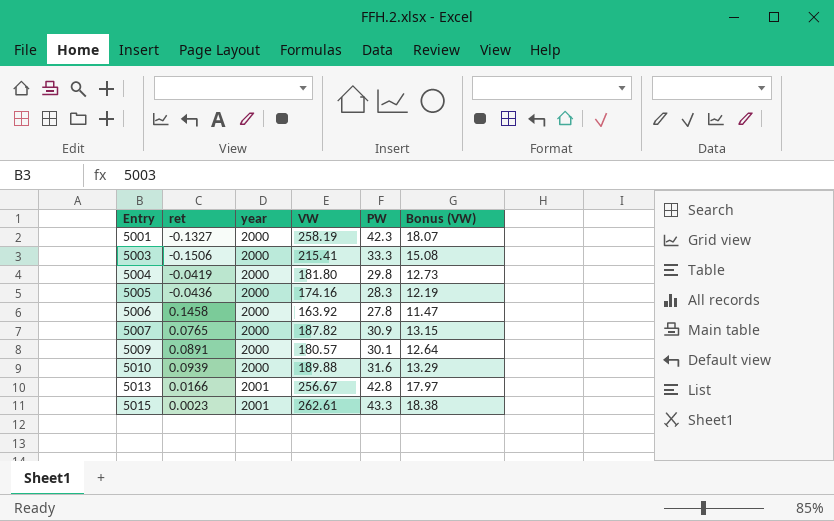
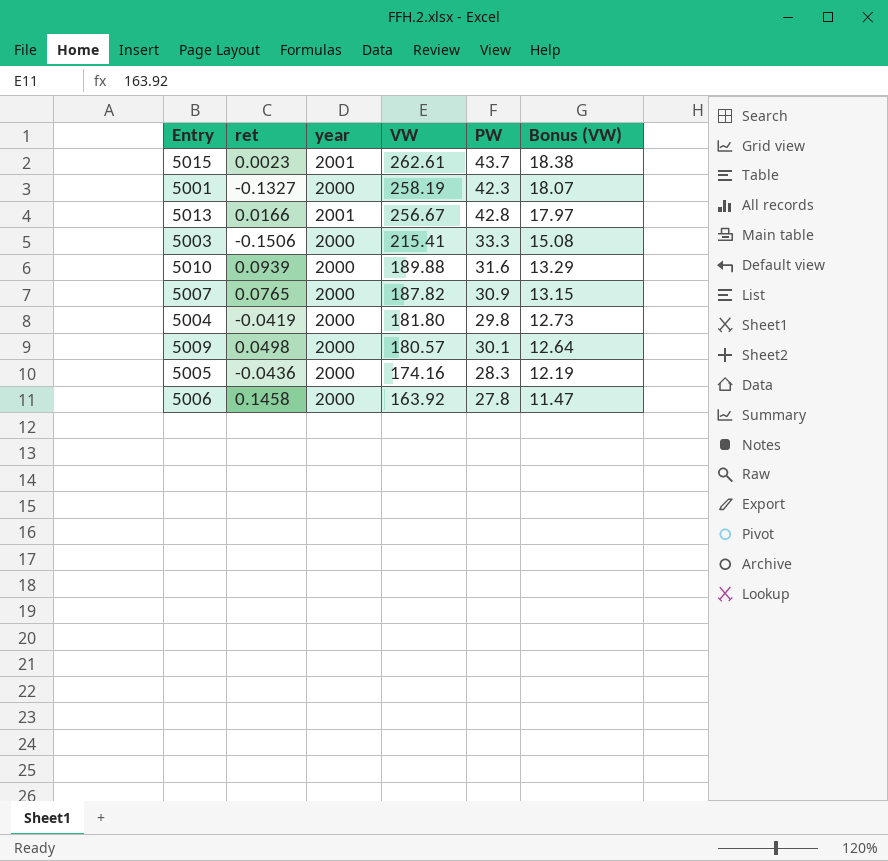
row order: Entry ascending -> VW descending
5015 | PW: 43.3 -> 43.7
5009 | ret: 0.0891 -> 0.0498

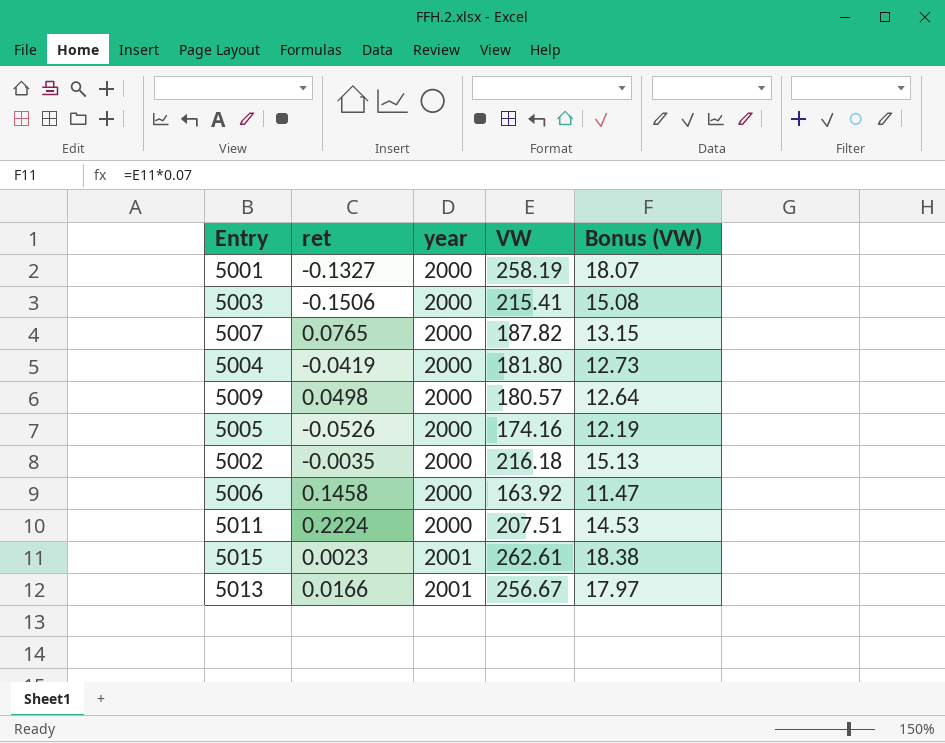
row order: VW descending -> year ascending
column PW | position: 5 -> none
row 5010: 0.0939 | 2000 | 189.88 | 31.6 | 13.29 -> none
5005 | ret: -0.0436 -> -0.0526
row 5002: none -> -0.0035 | 2000 | 216.18 | 15.13
row 5011: none -> 0.2224 | 2000 | 207.51 | 14.53

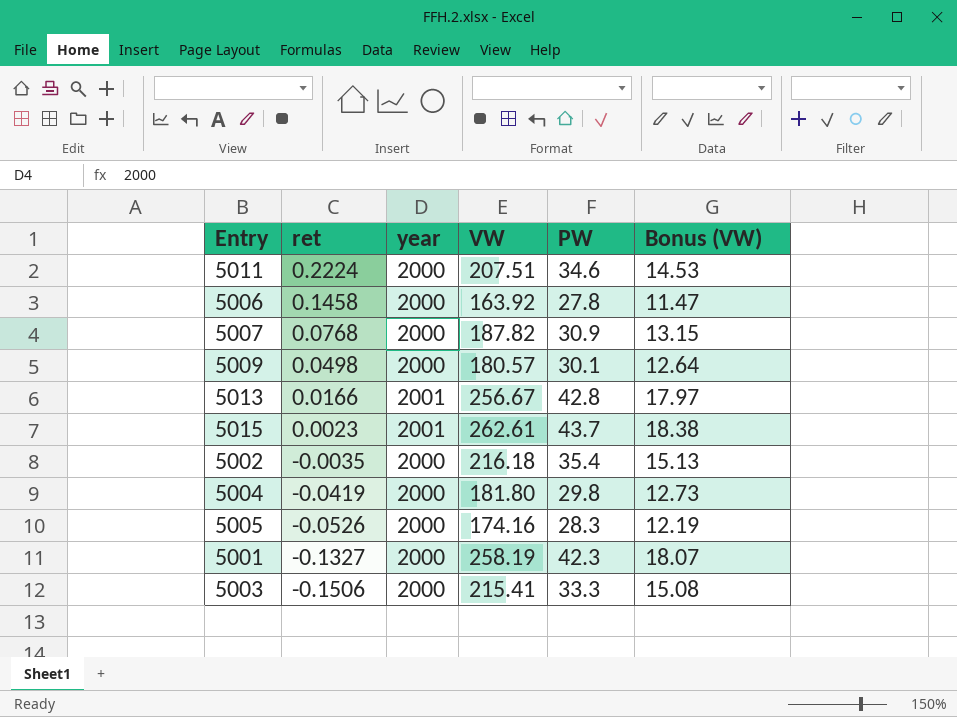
row order: year ascending -> ret descending
column PW | position: none -> 5
5007 | ret: 0.0765 -> 0.0768

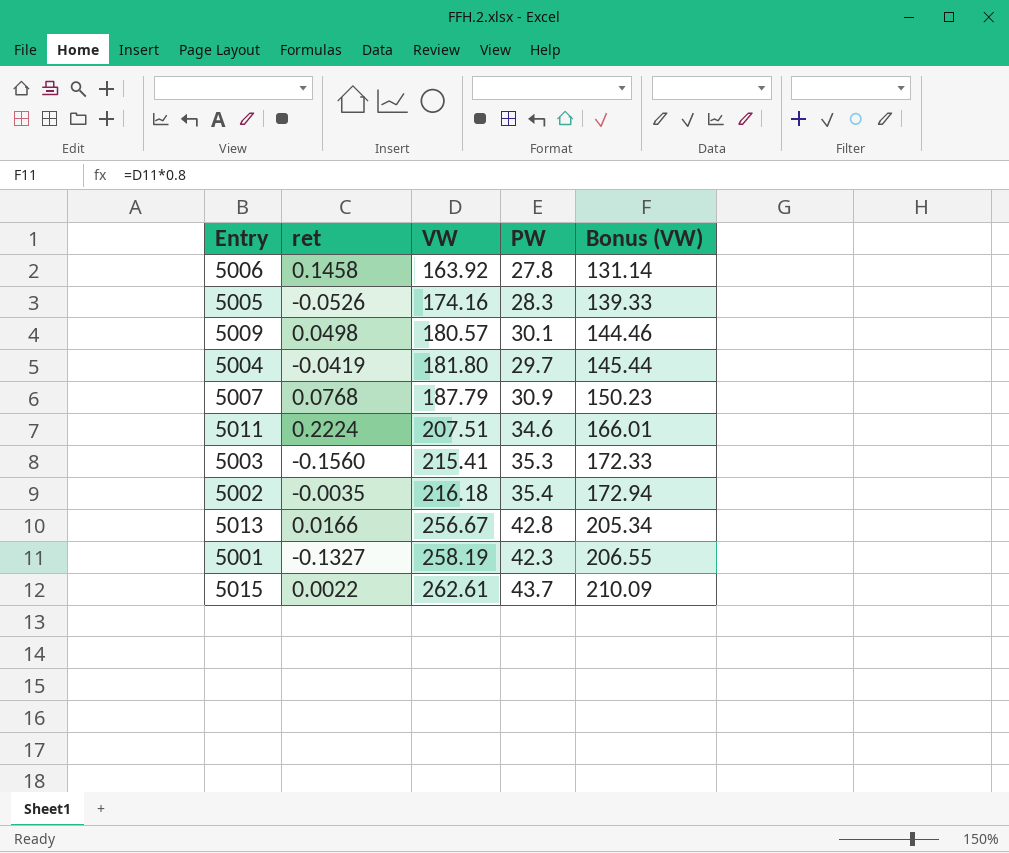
row order: ret descending -> VW ascending
column year | position: 3 -> none
column Bonus (VW) | formula: [VW] * 0.07 -> [VW] * 0.8
5004 | PW: 29.8 -> 29.7
5007 | VW: 187.82 -> 187.79
5003 | ret: -0.1506 -> -0.1560
5003 | PW: 33.3 -> 35.3
5015 | ret: 0.0023 -> 0.0022

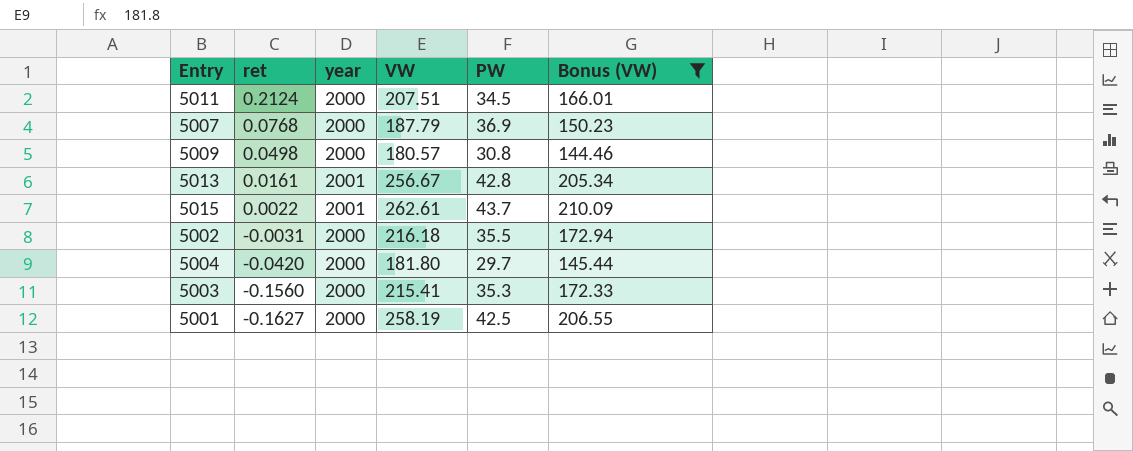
filter: none -> Bonus (VW) >= 144.46
row order: VW ascending -> ret descending
column year | position: none -> 3
5011 | ret: 0.2224 -> 0.2124
5011 | PW: 34.6 -> 34.5
5007 | PW: 30.9 -> 36.9
5009 | PW: 30.1 -> 30.8
5013 | ret: 0.0166 -> 0.0161
5002 | ret: -0.0035 -> -0.0031
5002 | PW: 35.4 -> 35.5
5004 | ret: -0.0419 -> -0.0420
5001 | ret: -0.1327 -> -0.1627
5001 | PW: 42.3 -> 42.5

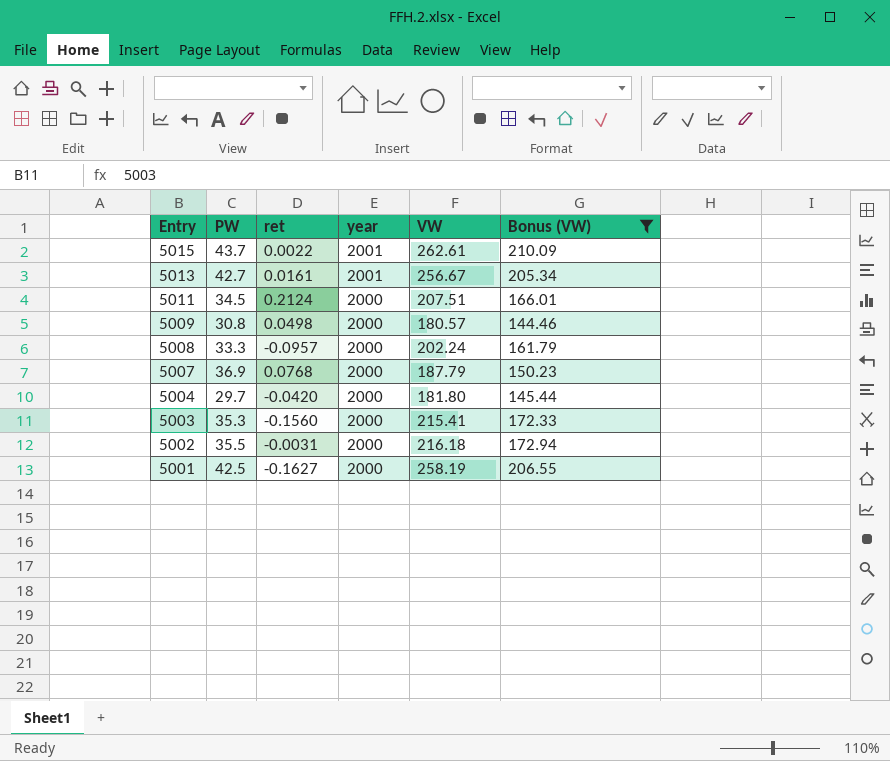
row order: ret descending -> Entry descending
column PW | position: 5 -> 2
5013 | PW: 42.8 -> 42.7
row 5008: none -> 33.3 | -0.0957 | 2000 | 202.24 | 161.79

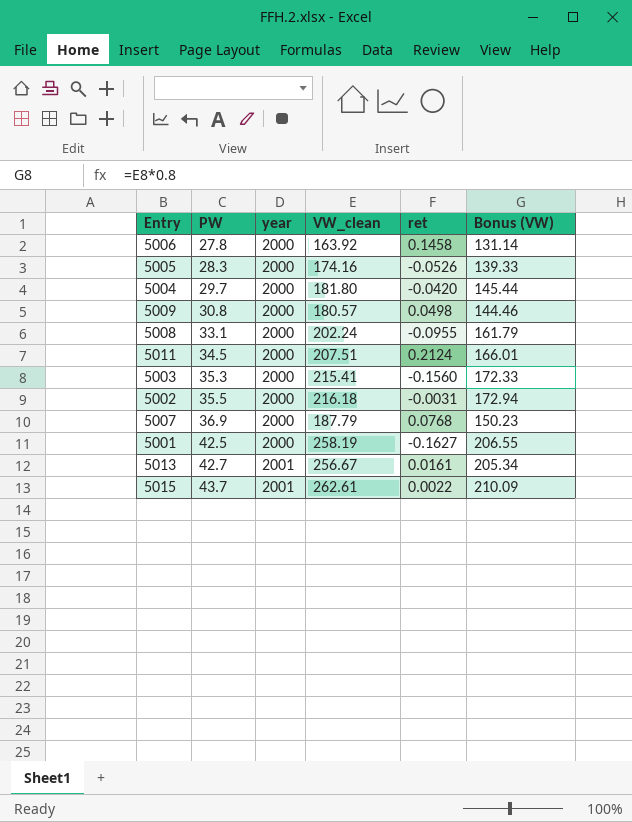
filter: Bonus (VW) >= 144.46 -> none
row order: Entry descending -> PW ascending
column name: VW -> VW_clean
column ret | position: 3 -> 5
5008 | PW: 33.3 -> 33.1
5008 | ret: -0.0957 -> -0.0955

